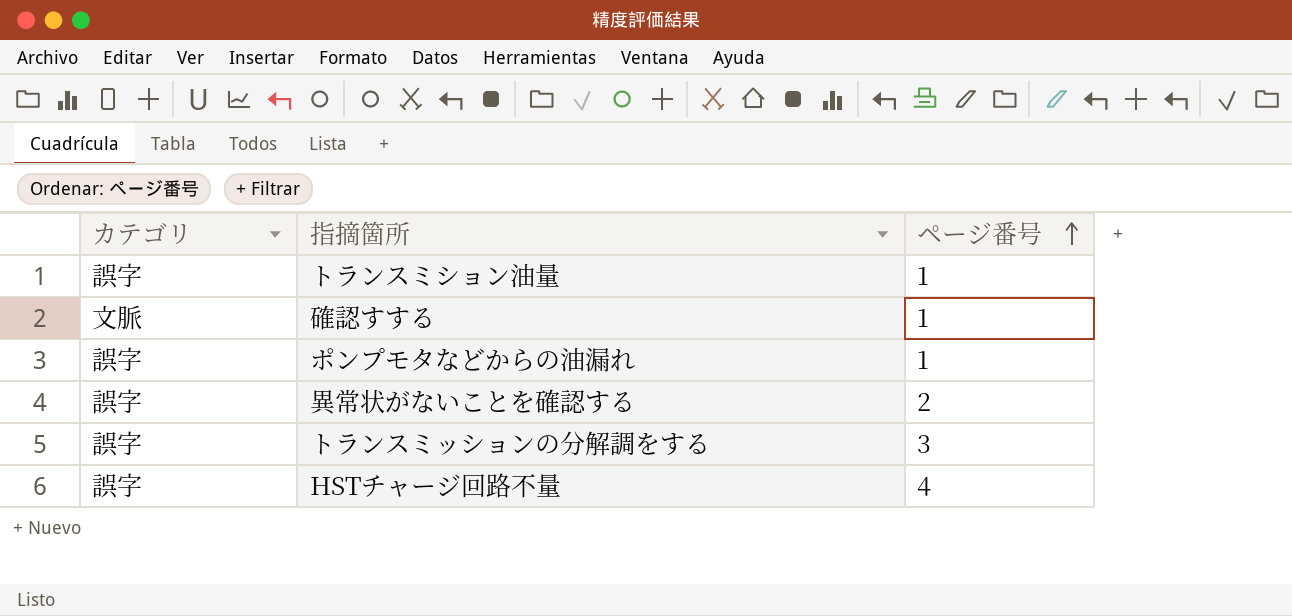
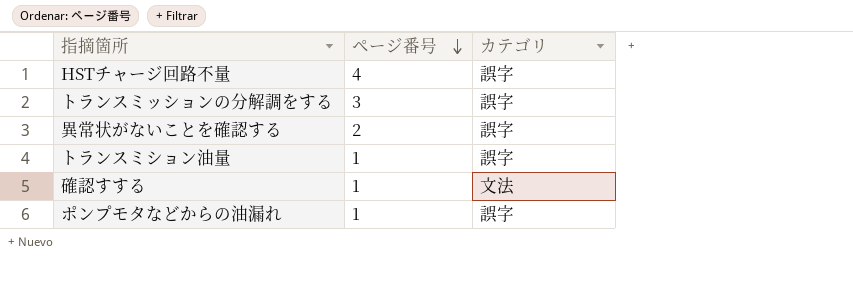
row order: ページ番号 ascending -> ページ番号 descending
column カテゴリ | position: 1 -> 3
確認すする | カテゴリ: 文脈 -> 文法

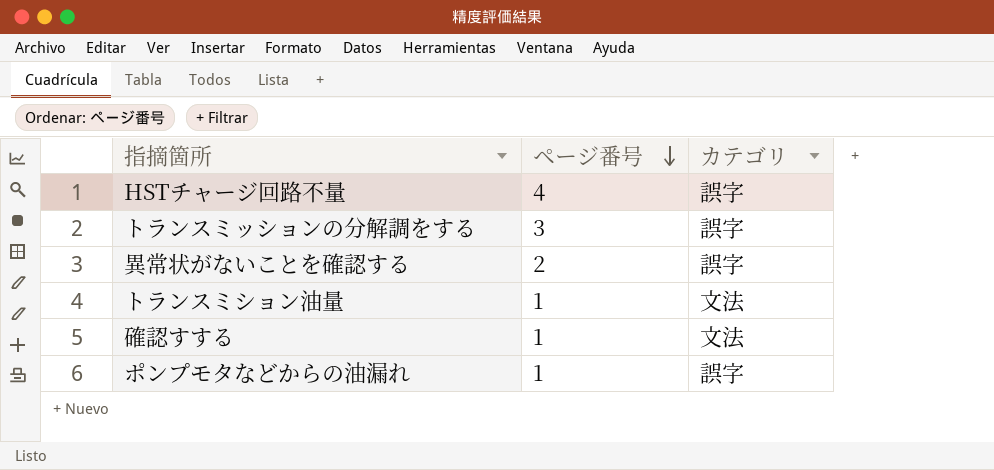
トランスミション油量 | カテゴリ: 誤字 -> 文法

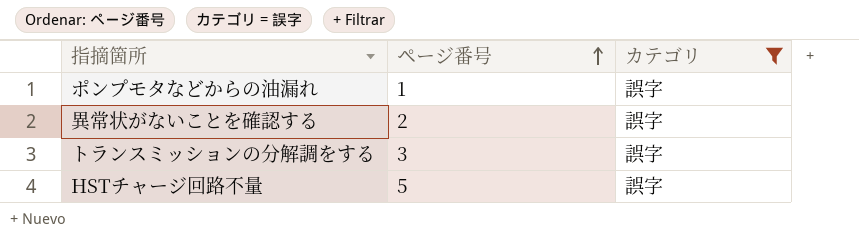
filter: none -> カテゴリ = 誤字
row order: ページ番号 descending -> ページ番号 ascending
HSTチャージ回路不量 | ページ番号: 4 -> 5

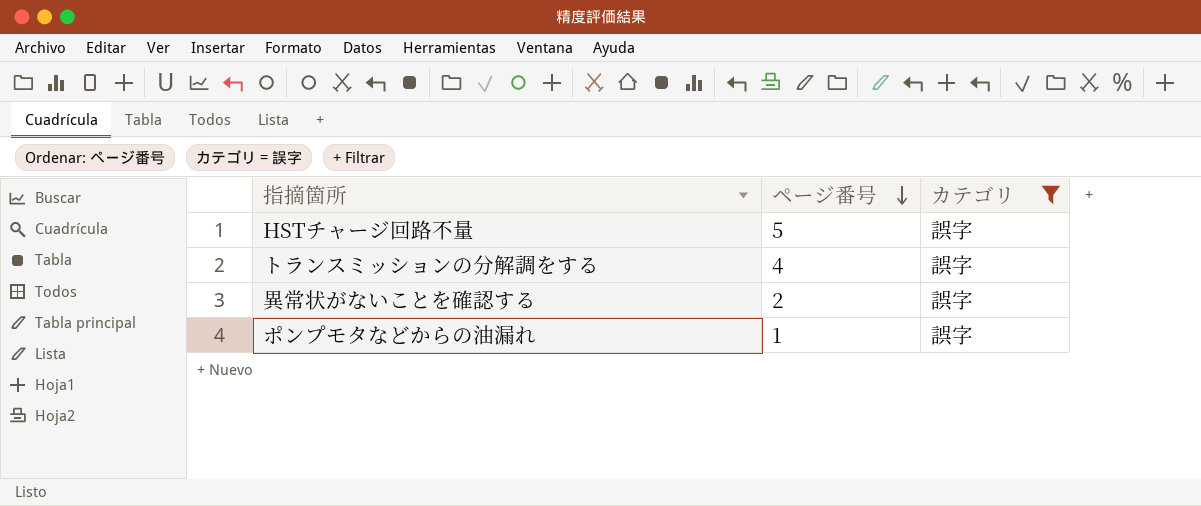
row order: ページ番号 ascending -> ページ番号 descending
トランスミッションの分解調をする | ページ番号: 3 -> 4

